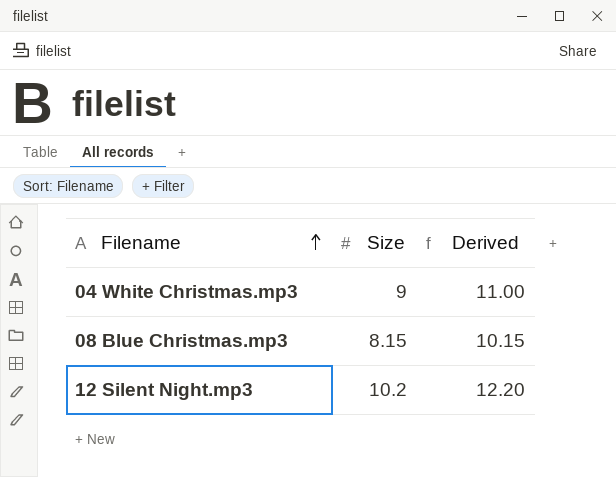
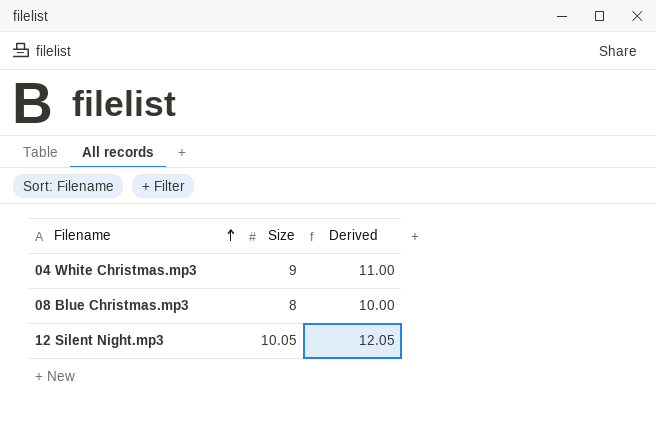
08 Blue Christmas.mp3 | Size: 8.15 -> 8
08 Blue Christmas.mp3 | Derived: 10.15 -> 10.00
12 Silent Night.mp3 | Size: 10.2 -> 10.05
12 Silent Night.mp3 | Derived: 12.20 -> 12.05

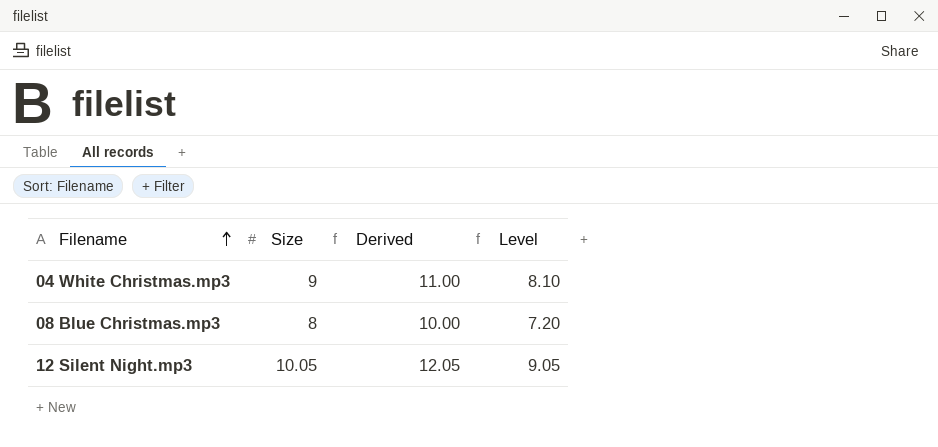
column Level | formula: none -> [Size] * 0.9

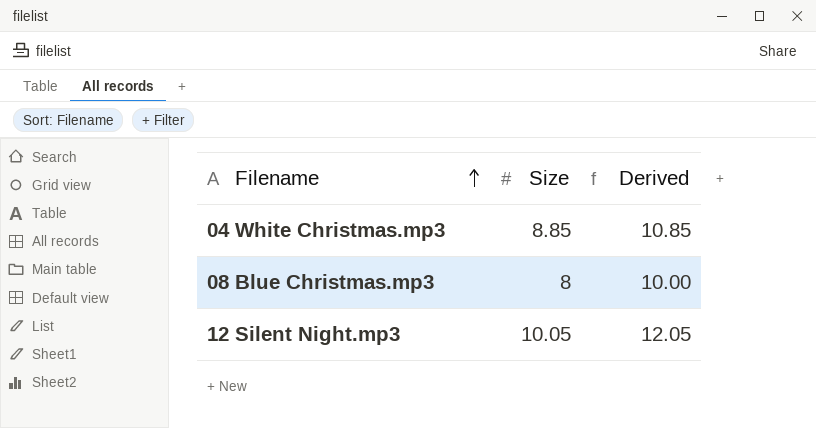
column Level | formula: [Size] * 0.9 -> none
04 White Christmas.mp3 | Size: 9 -> 8.85
04 White Christmas.mp3 | Derived: 11.00 -> 10.85

